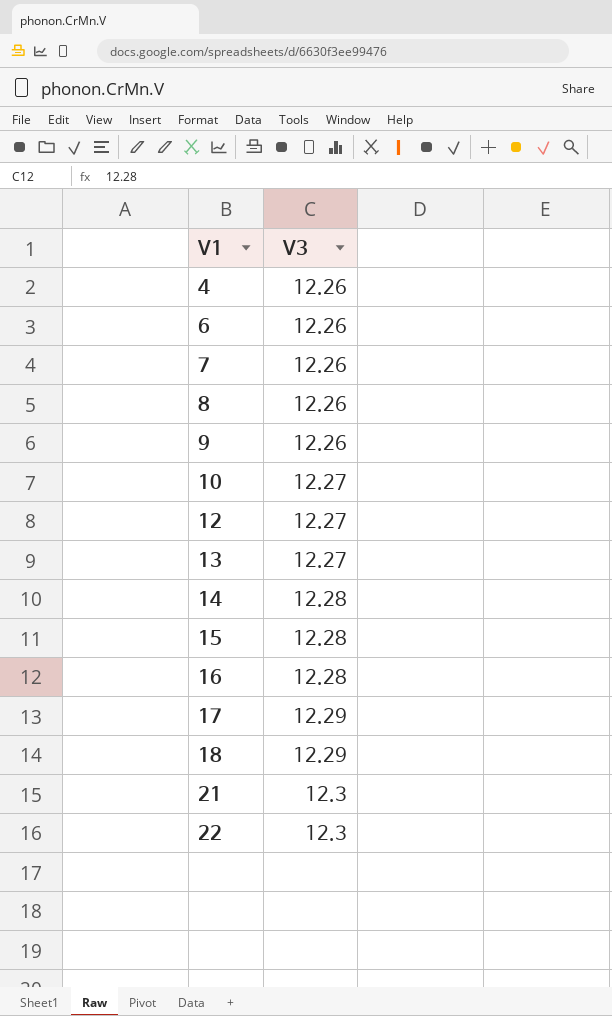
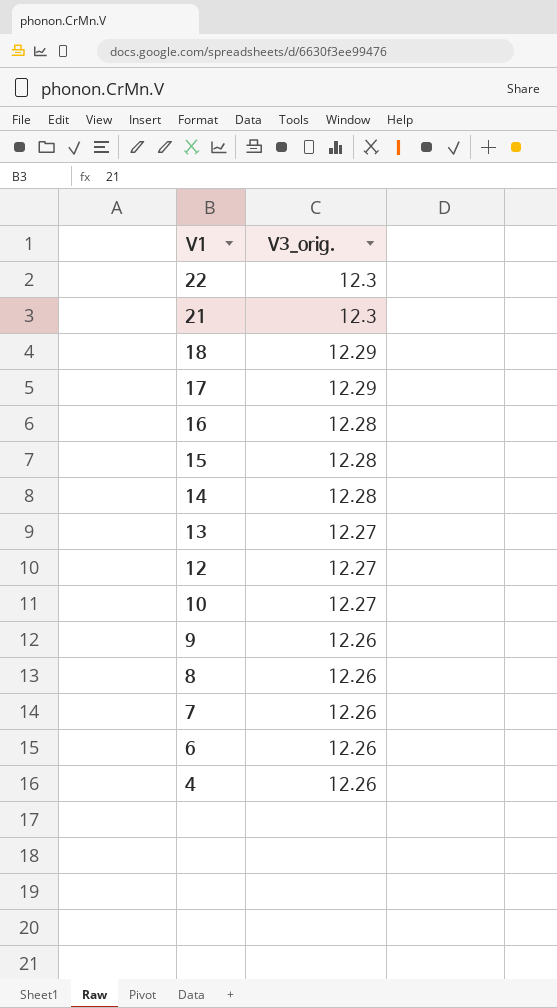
row order: V1 ascending -> V1 descending
column name: V3 -> V3_orig.

